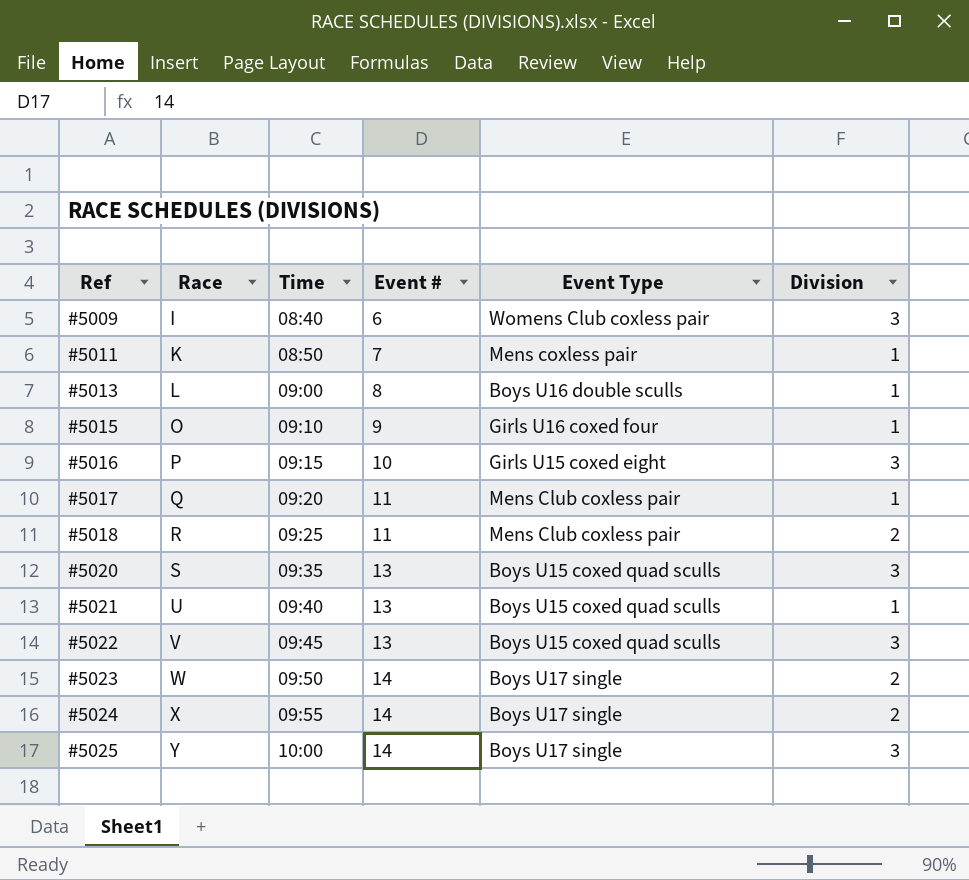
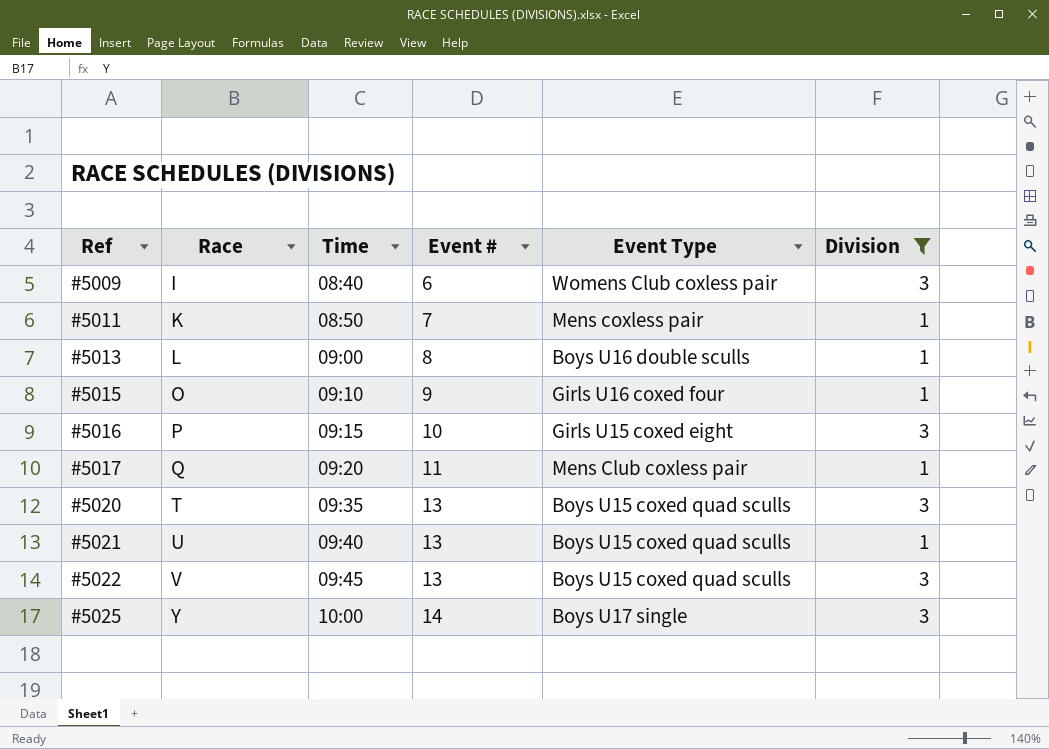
filter: none -> Division != 2
#5020 | Race: S -> T

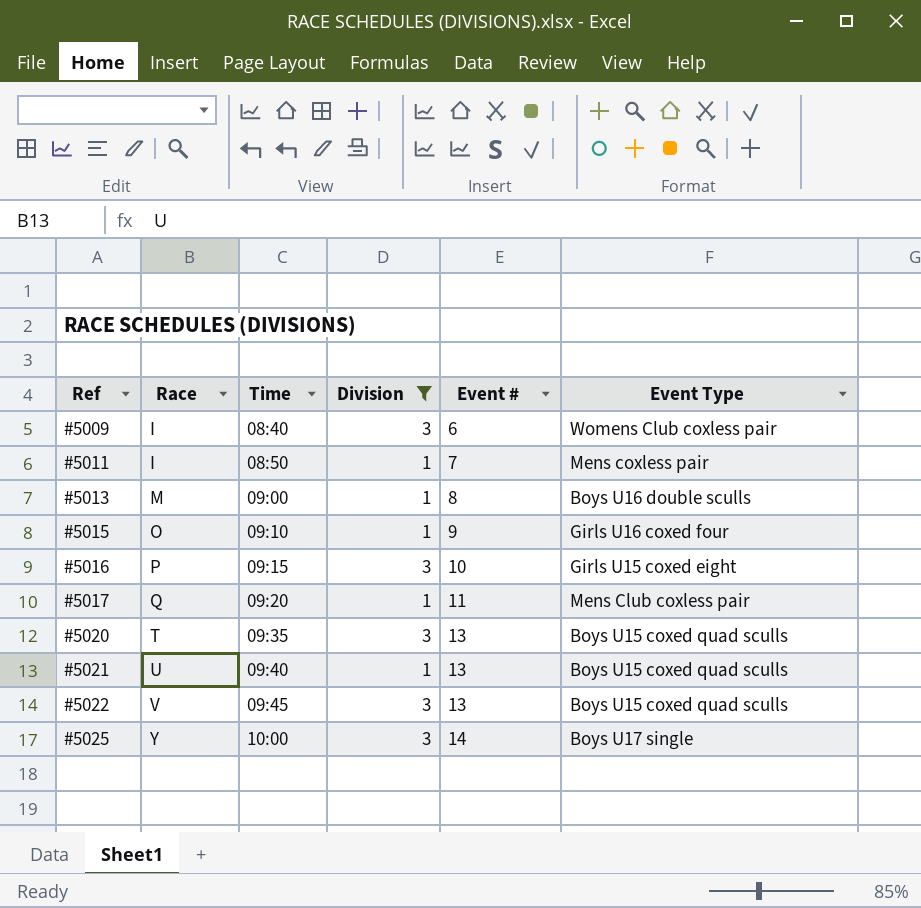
column Division | position: 6 -> 4
#5011 | Race: K -> I
#5013 | Race: L -> M

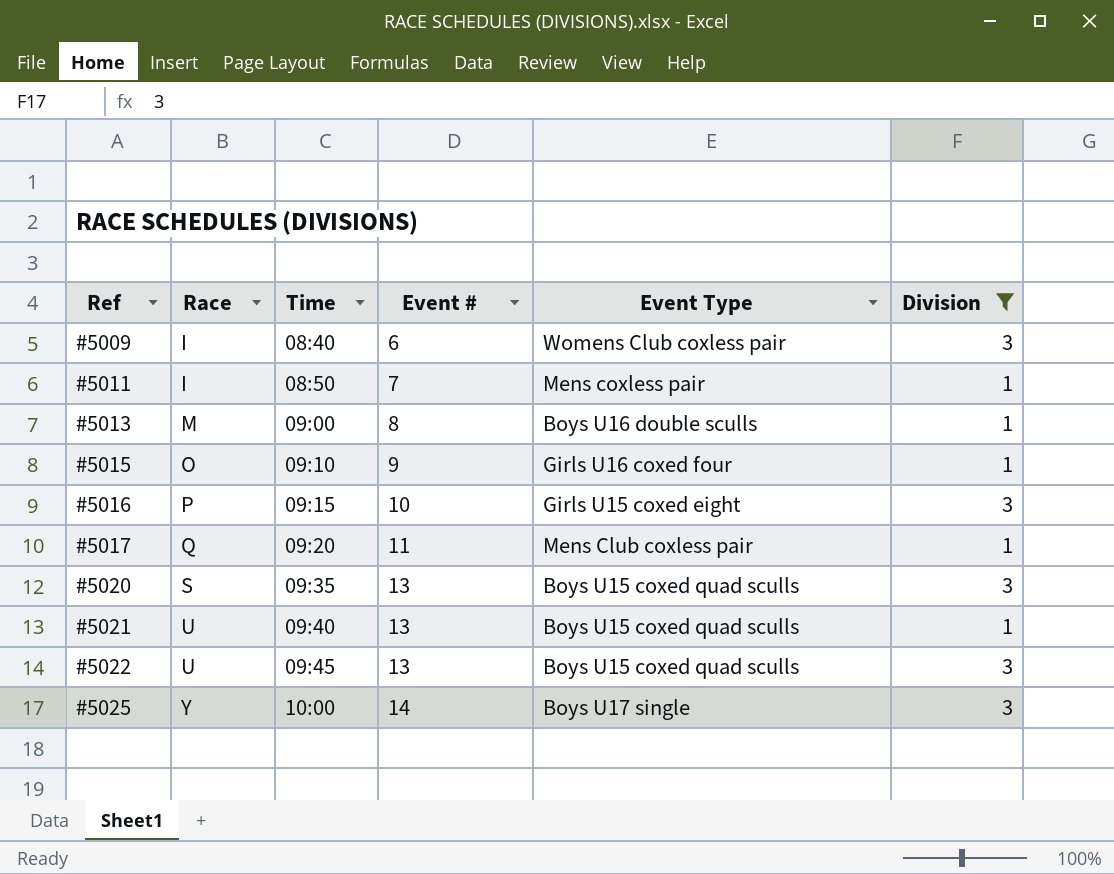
column Division | position: 4 -> 6
#5020 | Race: T -> S
#5022 | Race: V -> U

